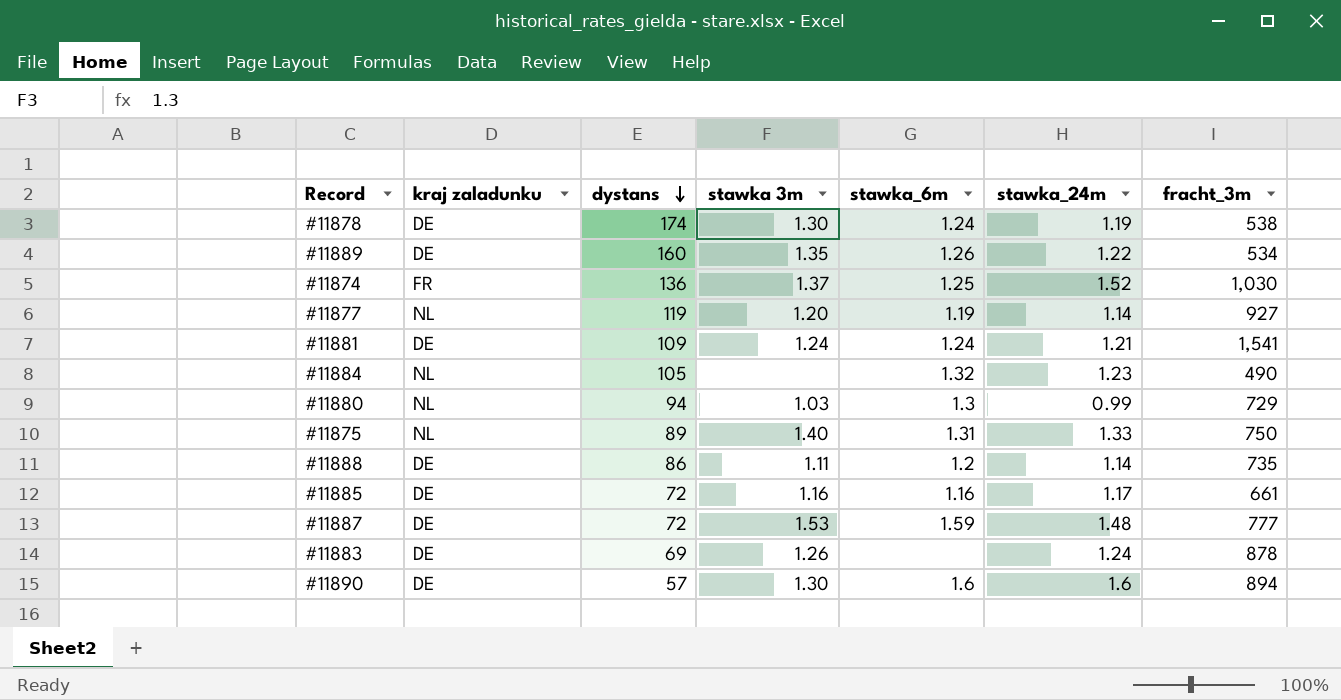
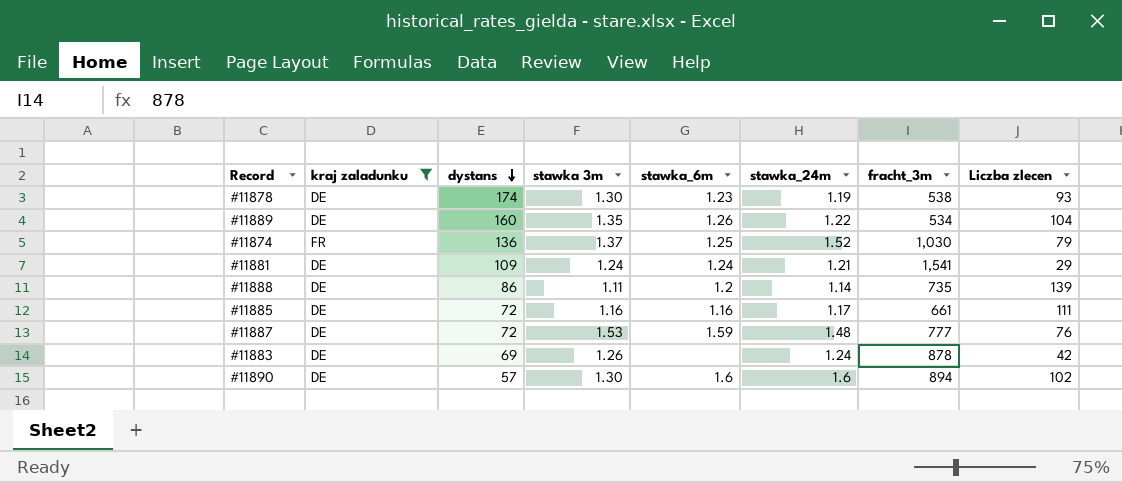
filter: none -> kraj zaladunku != NL
column Liczba zlecen | position: none -> 8
#11878 | stawka_6m: 1.24 -> 1.23

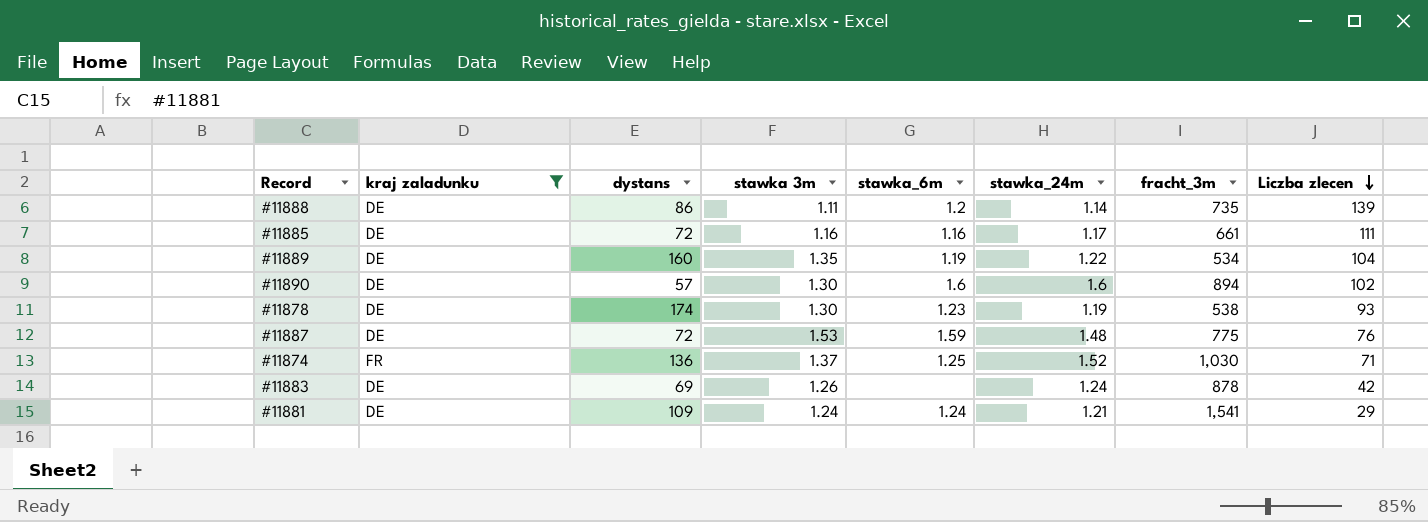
row order: dystans descending -> Liczba zlecen descending
#11889 | stawka_6m: 1.26 -> 1.19
#11887 | fracht_3m: 777 -> 775
#11874 | Liczba zlecen: 79 -> 71

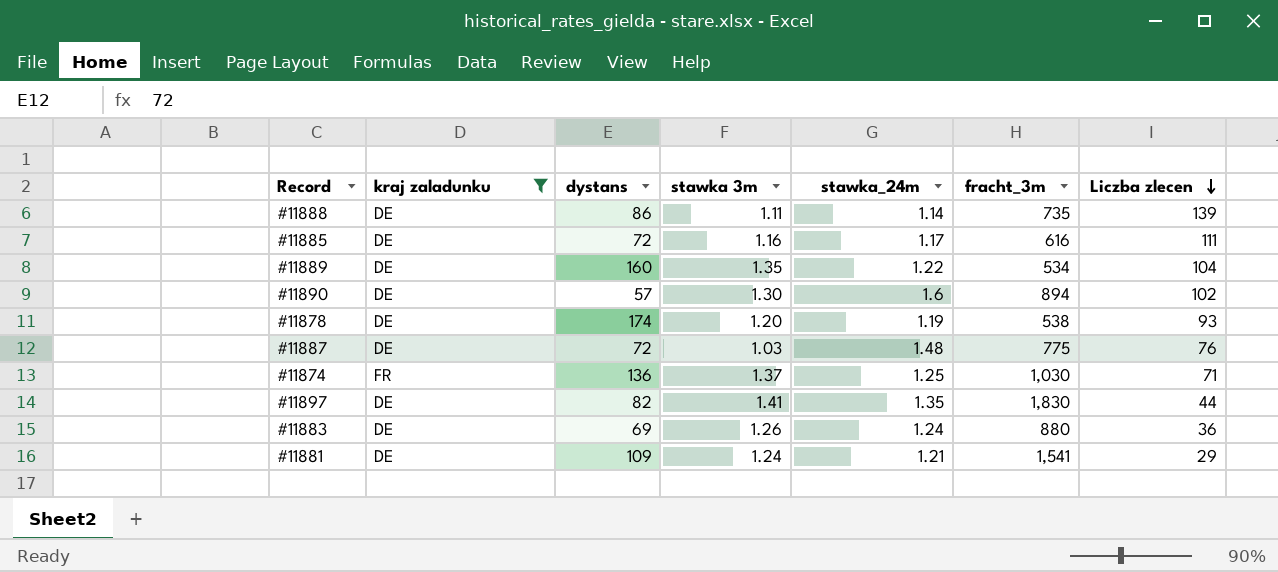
column stawka_6m | position: 5 -> none
#11885 | fracht_3m: 661 -> 616
#11878 | stawka 3m: 1.30 -> 1.20
#11887 | stawka 3m: 1.53 -> 1.03
#11874 | stawka_24m: 1.52 -> 1.25
row #11897: none -> DE | 82 | 1.41 | 1.35 | 1,830 | 44
#11883 | fracht_3m: 878 -> 880
#11883 | Liczba zlecen: 42 -> 36

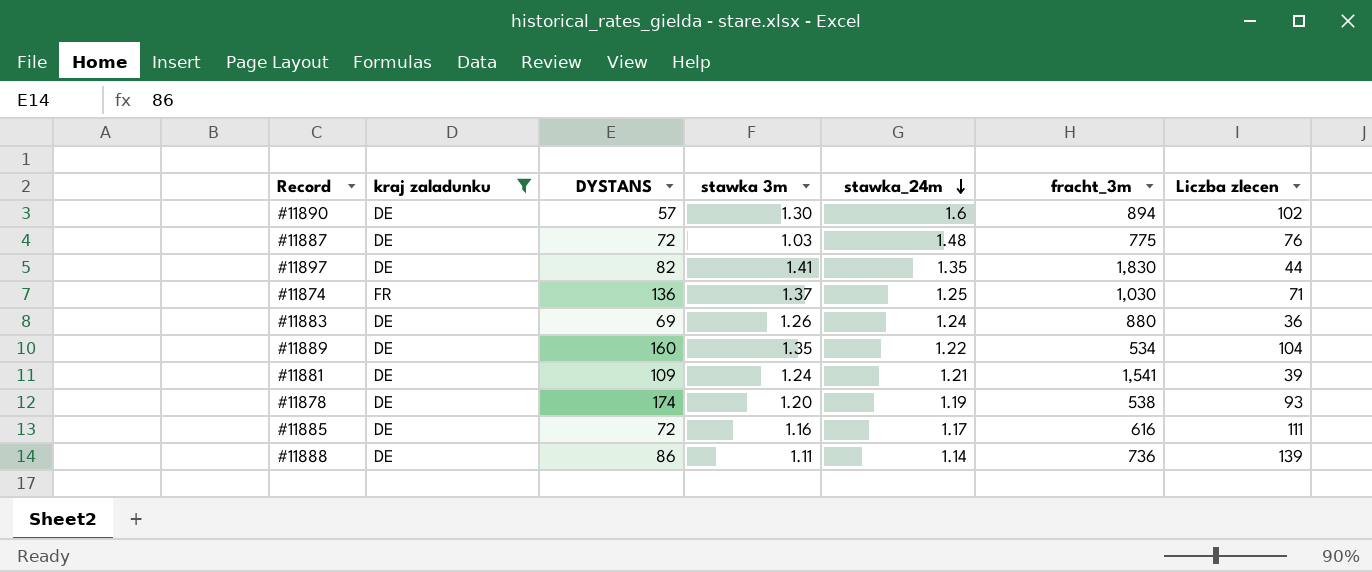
row order: Liczba zlecen descending -> stawka_24m descending
column name: dystans -> DYSTANS
#11881 | Liczba zlecen: 29 -> 39
#11888 | fracht_3m: 735 -> 736

